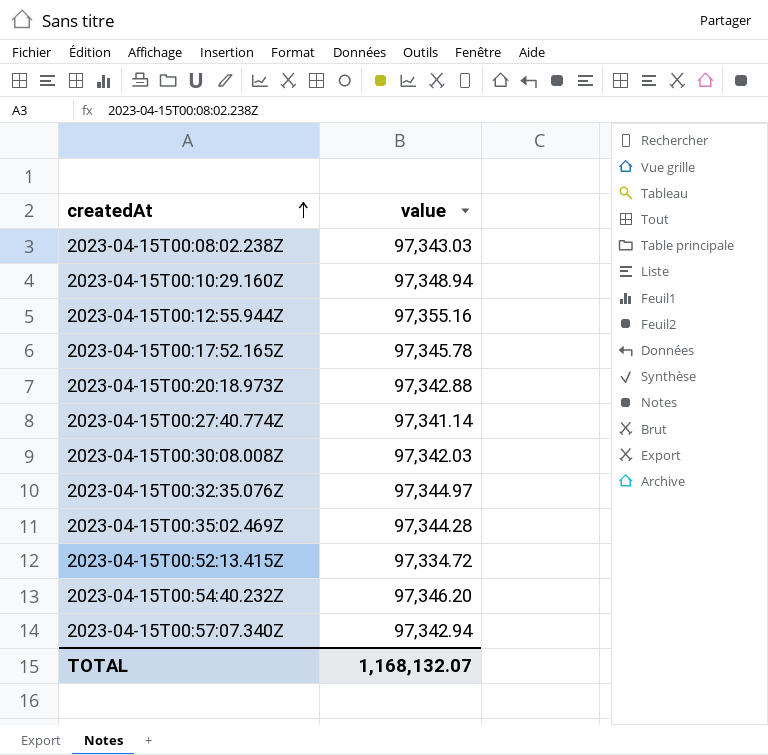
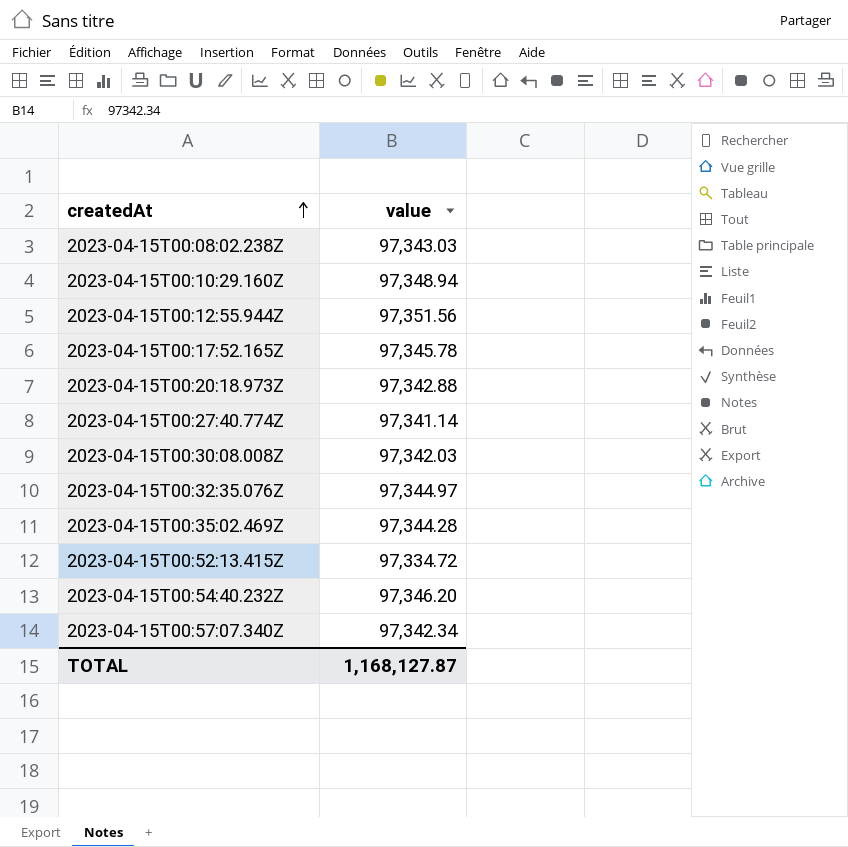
2023-04-15T00:12:55.944Z | value: 97,355.16 -> 97,351.56
2023-04-15T00:57:07.340Z | value: 97,342.94 -> 97,342.34
TOTAL | value: 1,168,132.07 -> 1,168,127.87

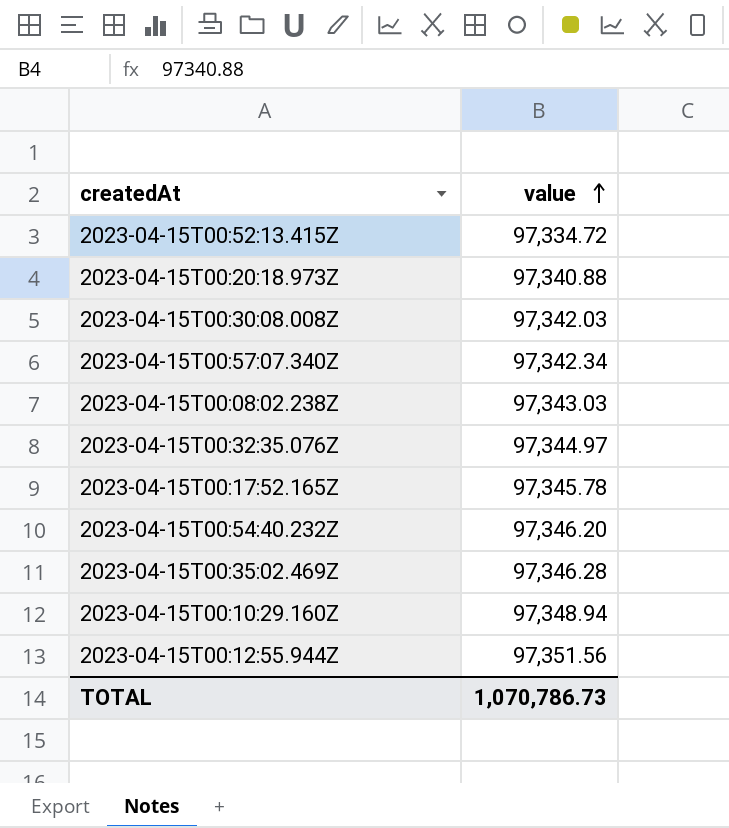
row order: createdAt ascending -> value ascending
row 2023-04-15T00:27:40.774Z: 97,341.14 -> none
2023-04-15T00:20:18.973Z | value: 97,342.88 -> 97,340.88
2023-04-15T00:35:02.469Z | value: 97,344.28 -> 97,346.28
TOTAL | value: 1,168,127.87 -> 1,070,786.73

